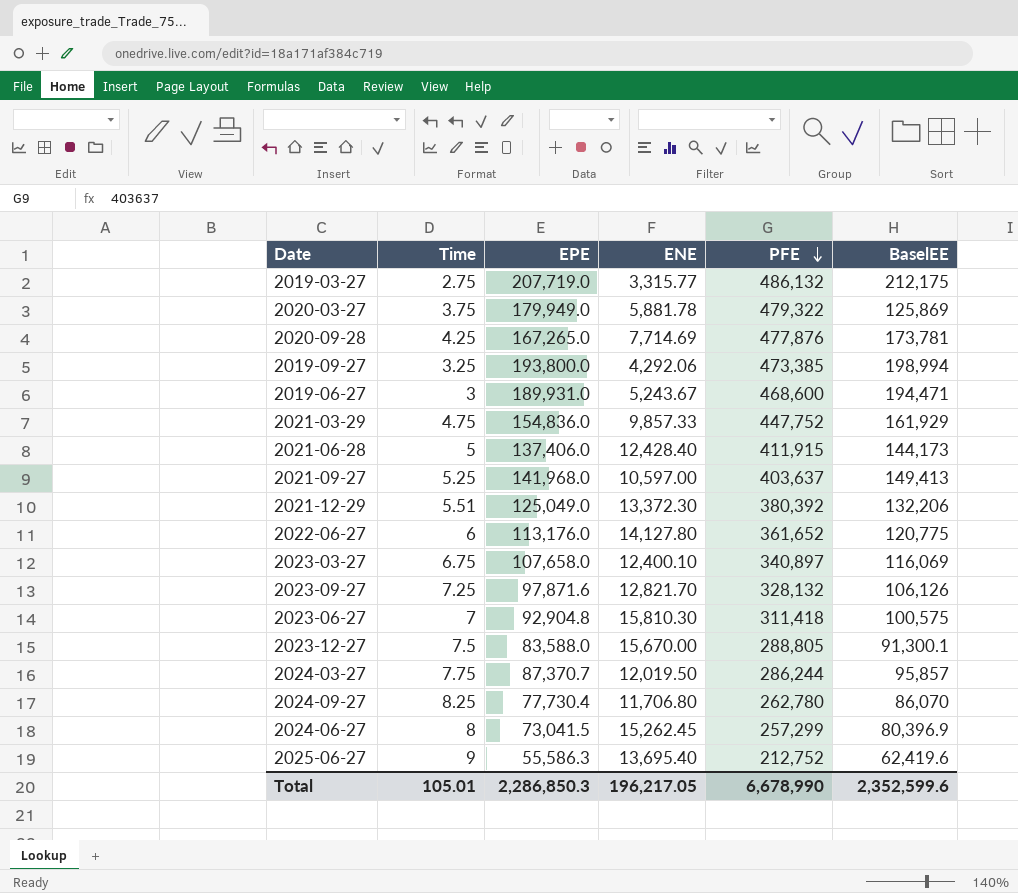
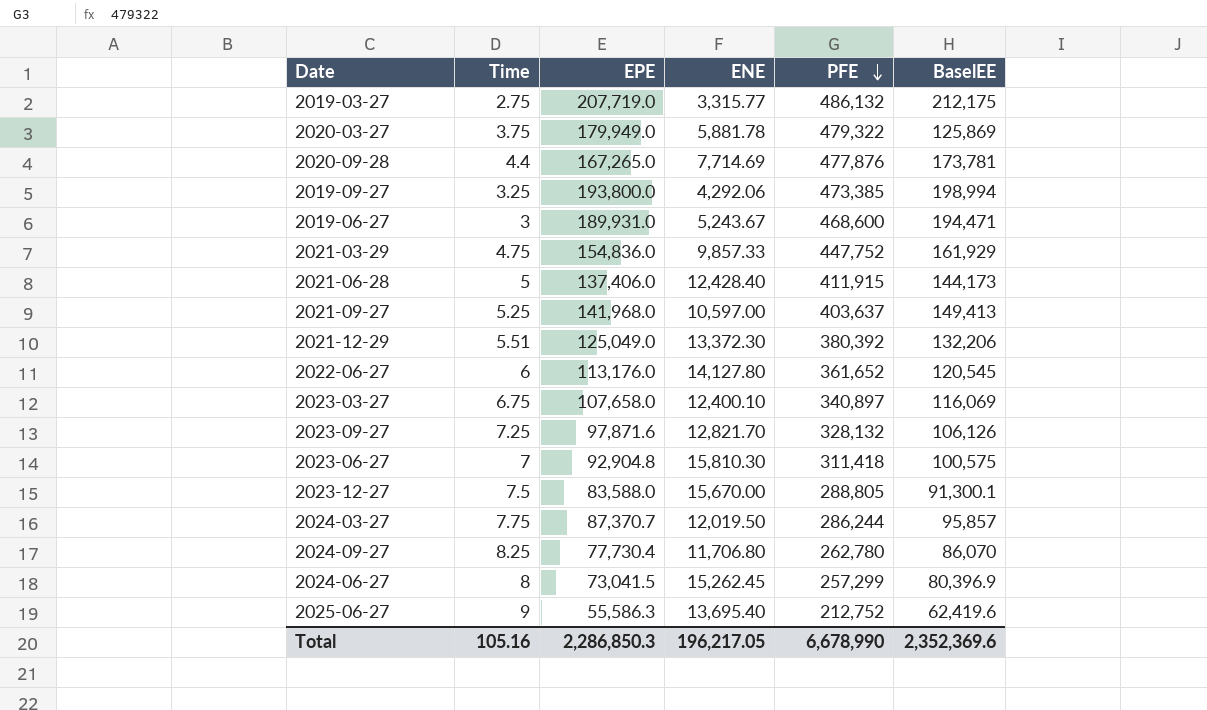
2020-09-28 | Time: 4.25 -> 4.4
2022-06-27 | BaselEE: 120,775 -> 120,545
Total | Time: 105.01 -> 105.16
Total | BaselEE: 2,352,599.6 -> 2,352,369.6

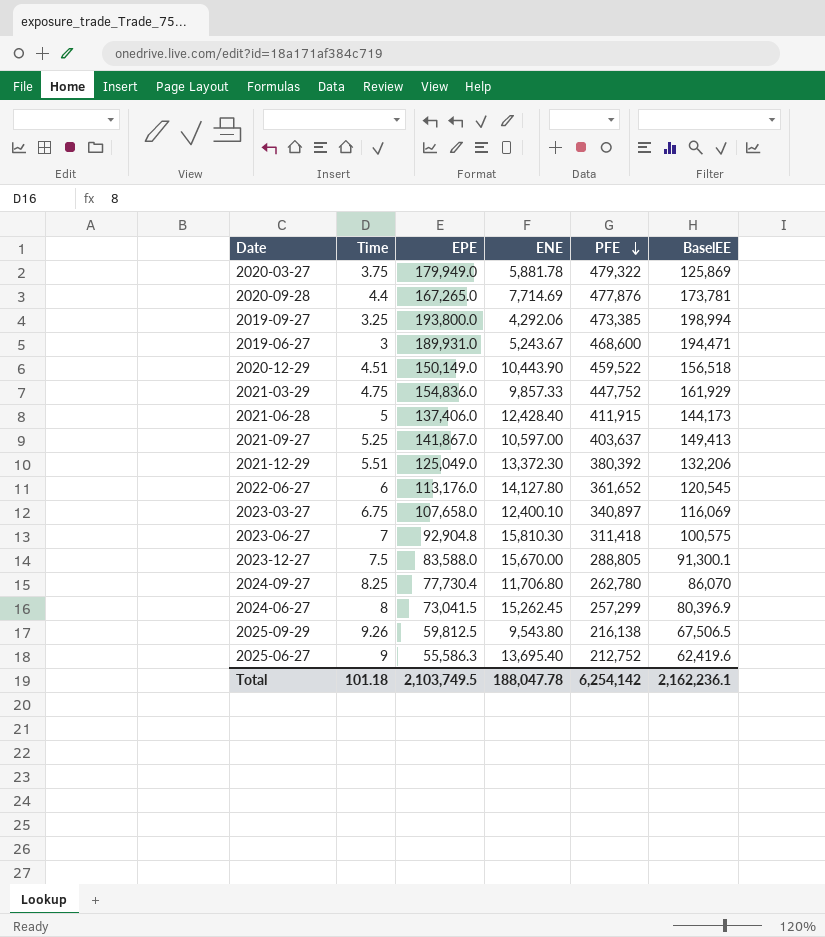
row 2019-03-27: 2.75 | 207,719.0 | 3,315.77 | 486,132 | 212,175 -> none
row 2023-09-27: 7.25 | 97,871.6 | 12,821.70 | 328,132 | 106,126 -> none
row 2024-03-27: 7.75 | 87,370.7 | 12,019.50 | 286,244 | 95,857 -> none
row 2020-12-29: none -> 4.51 | 150,149.0 | 10,443.90 | 459,522 | 156,518
2021-09-27 | EPE: 141,968.0 -> 141,867.0
row 2025-09-29: none -> 9.26 | 59,812.5 | 9,543.80 | 216,138 | 67,506.5
Total | Time: 105.16 -> 101.18
Total | EPE: 2,286,850.3 -> 2,103,749.5
Total | ENE: 196,217.05 -> 188,047.78
Total | PFE: 6,678,990 -> 6,254,142
Total | BaselEE: 2,352,369.6 -> 2,162,236.1

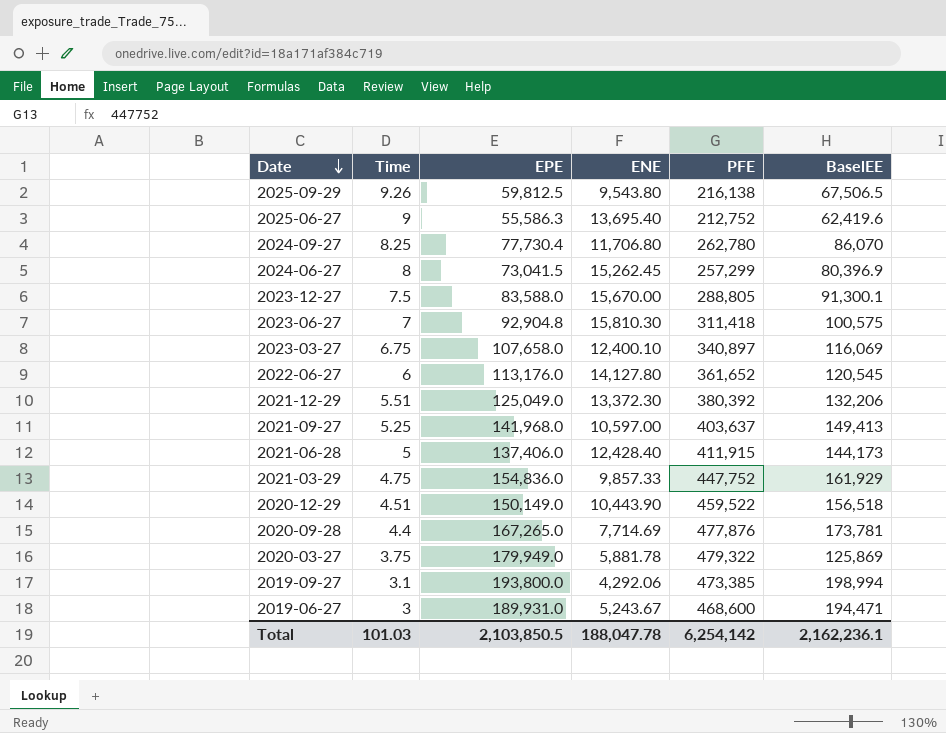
row order: PFE descending -> Date descending
2021-09-27 | EPE: 141,867.0 -> 141,968.0
2019-09-27 | Time: 3.25 -> 3.1
Total | Time: 101.18 -> 101.03
Total | EPE: 2,103,749.5 -> 2,103,850.5

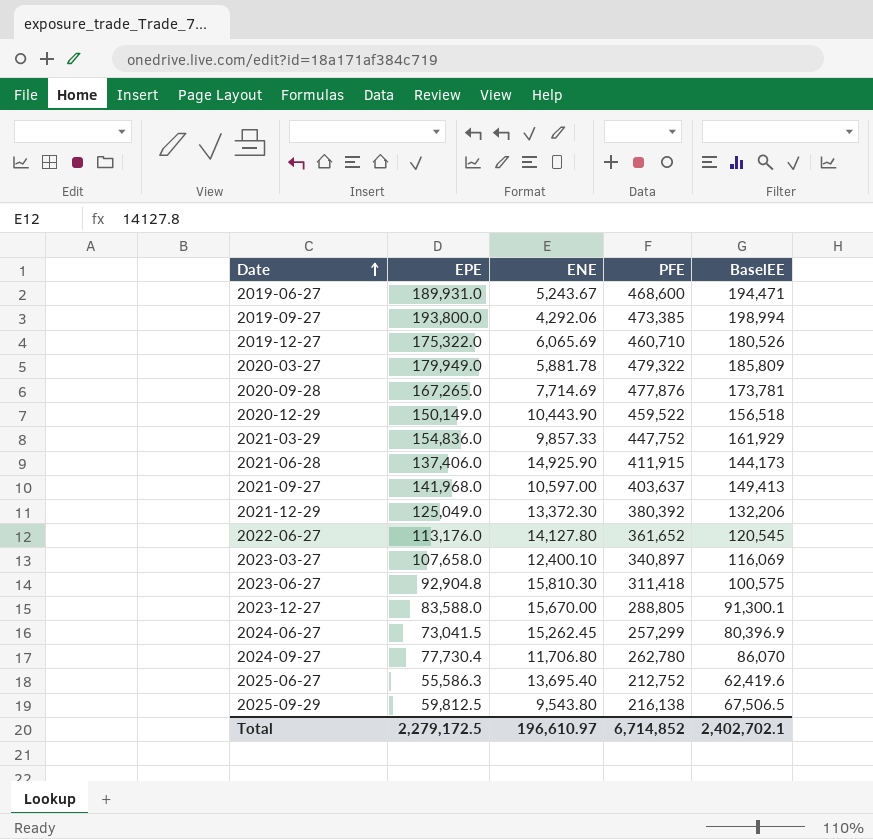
row order: Date descending -> Date ascending
column Time | position: 2 -> none
row 2019-12-27: none -> 175,322.0 | 6,065.69 | 460,710 | 180,526
2020-03-27 | BaselEE: 125,869 -> 185,809
2021-06-28 | ENE: 12,428.40 -> 14,925.90
Total | EPE: 2,103,850.5 -> 2,279,172.5
Total | ENE: 188,047.78 -> 196,610.97
Total | PFE: 6,254,142 -> 6,714,852
Total | BaselEE: 2,162,236.1 -> 2,402,702.1

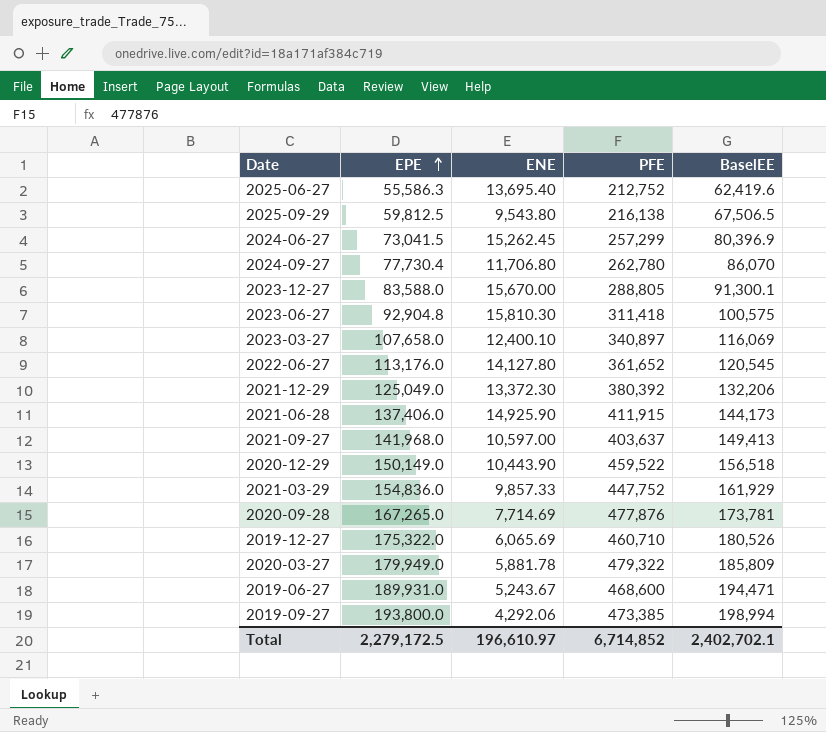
row order: Date ascending -> EPE ascending

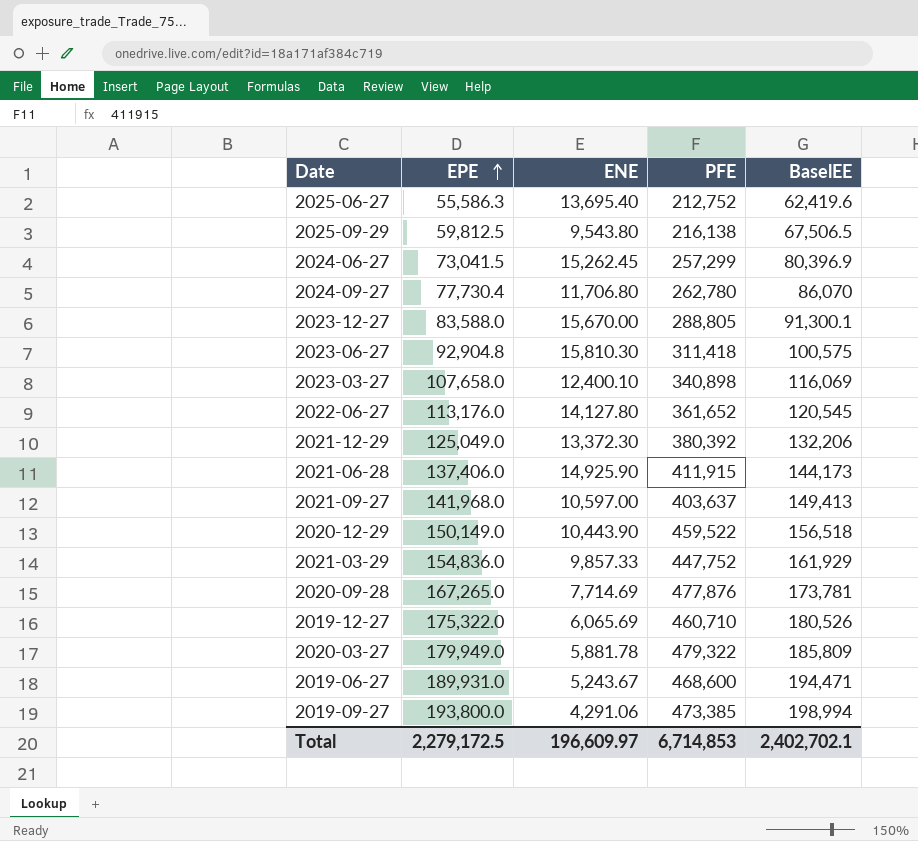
2023-03-27 | PFE: 340,897 -> 340,898
2019-09-27 | ENE: 4,292.06 -> 4,291.06
Total | ENE: 196,610.97 -> 196,609.97
Total | PFE: 6,714,852 -> 6,714,853

